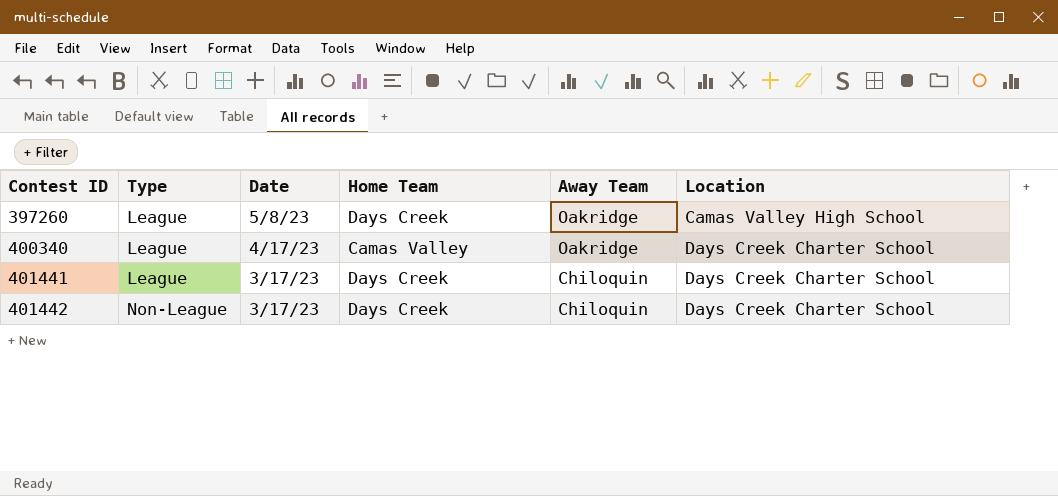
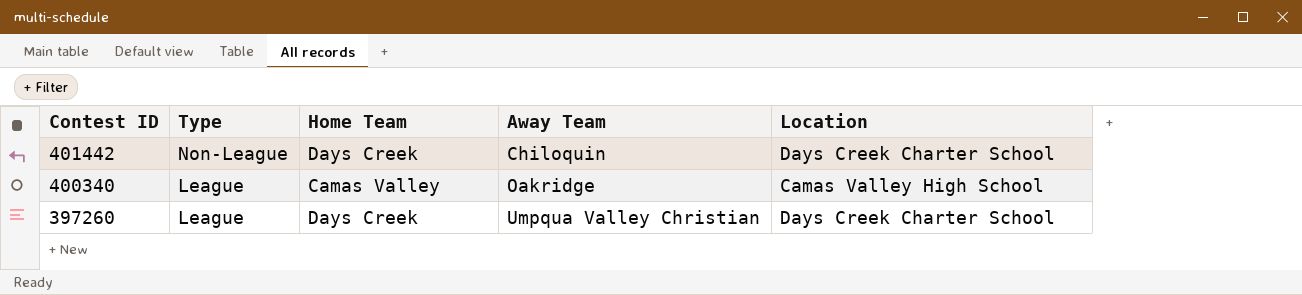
row order: Contest ID ascending -> Contest ID descending
column Date | position: 3 -> none
row 401441: League | 3/17/23 | Days Creek | Chiloquin | Days Creek Charter School -> none
400340 | Location: Days Creek Charter School -> Camas Valley High School
397260 | Away Team: Oakridge -> Umpqua Valley Christian
397260 | Location: Camas Valley High School -> Days Creek Charter School

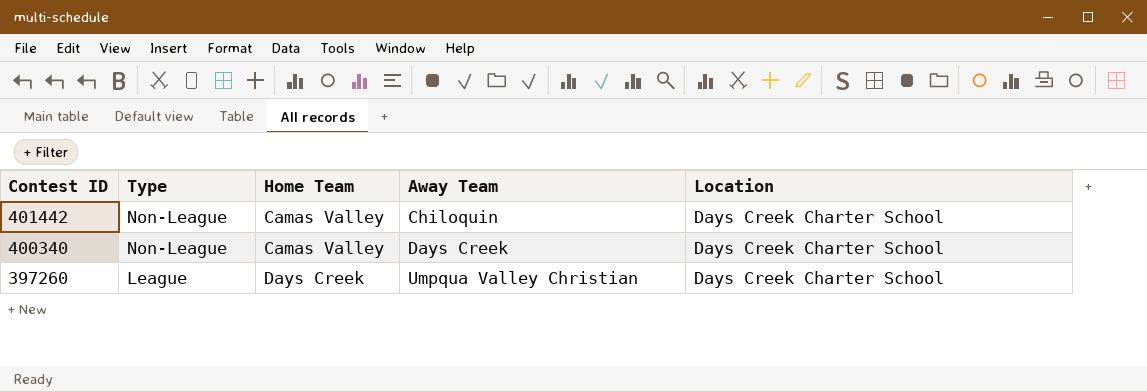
401442 | Home Team: Days Creek -> Camas Valley
400340 | Type: League -> Non-League
400340 | Away Team: Oakridge -> Days Creek
400340 | Location: Camas Valley High School -> Days Creek Charter School

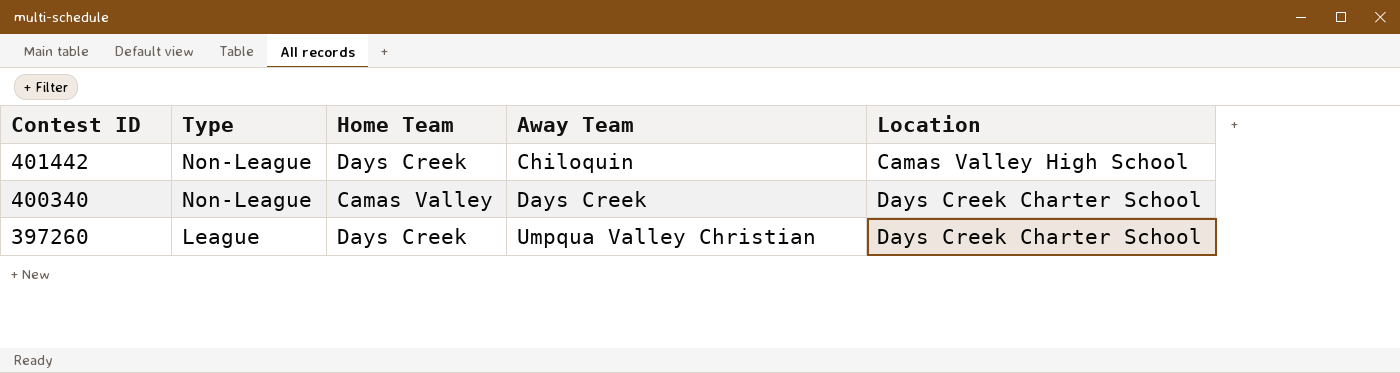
401442 | Home Team: Camas Valley -> Days Creek
401442 | Location: Days Creek Charter School -> Camas Valley High School

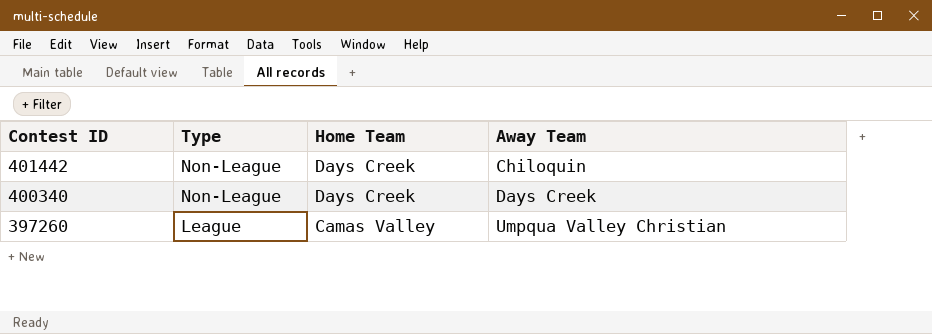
column Location | position: 5 -> none
400340 | Home Team: Camas Valley -> Days Creek
397260 | Home Team: Days Creek -> Camas Valley

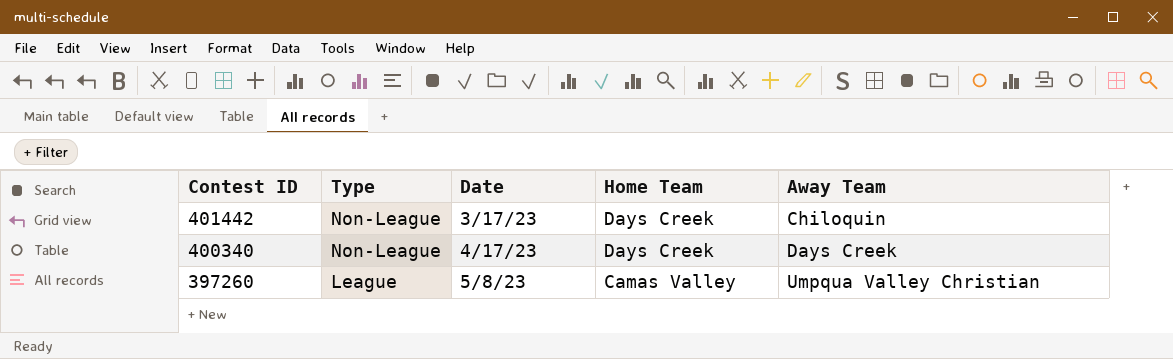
column Date | position: none -> 3

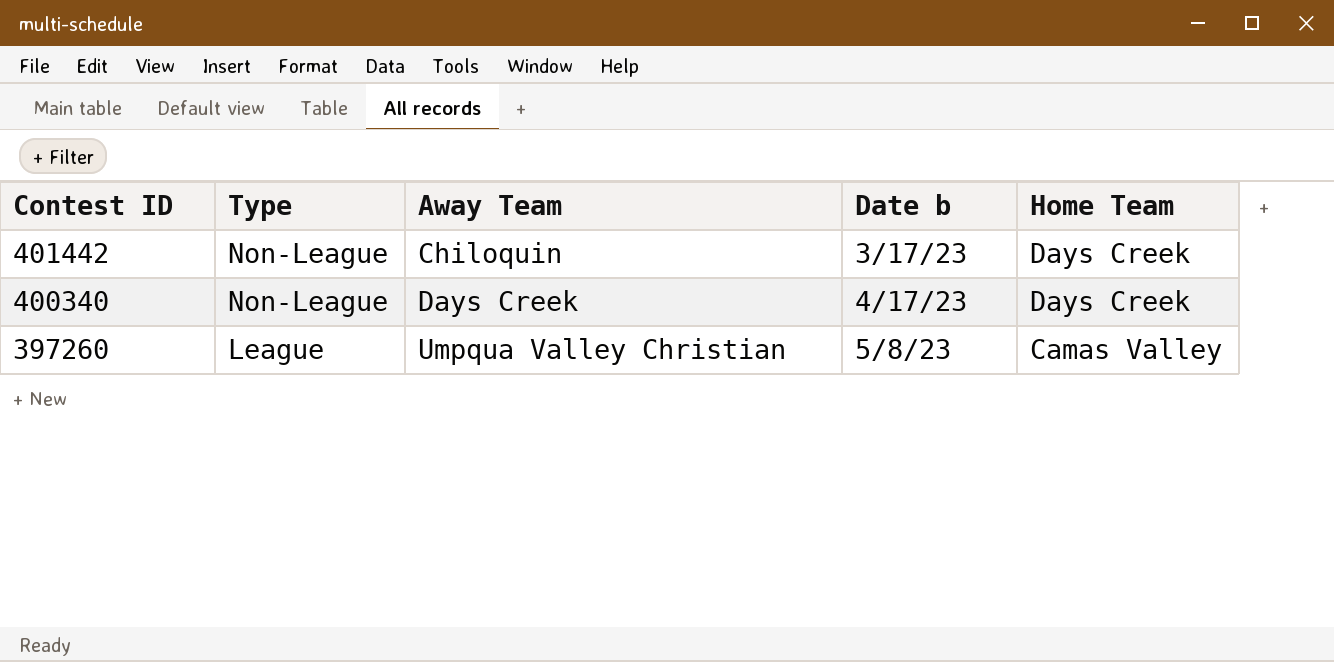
column Away Team | position: 5 -> 3
column name: Date -> Date b

